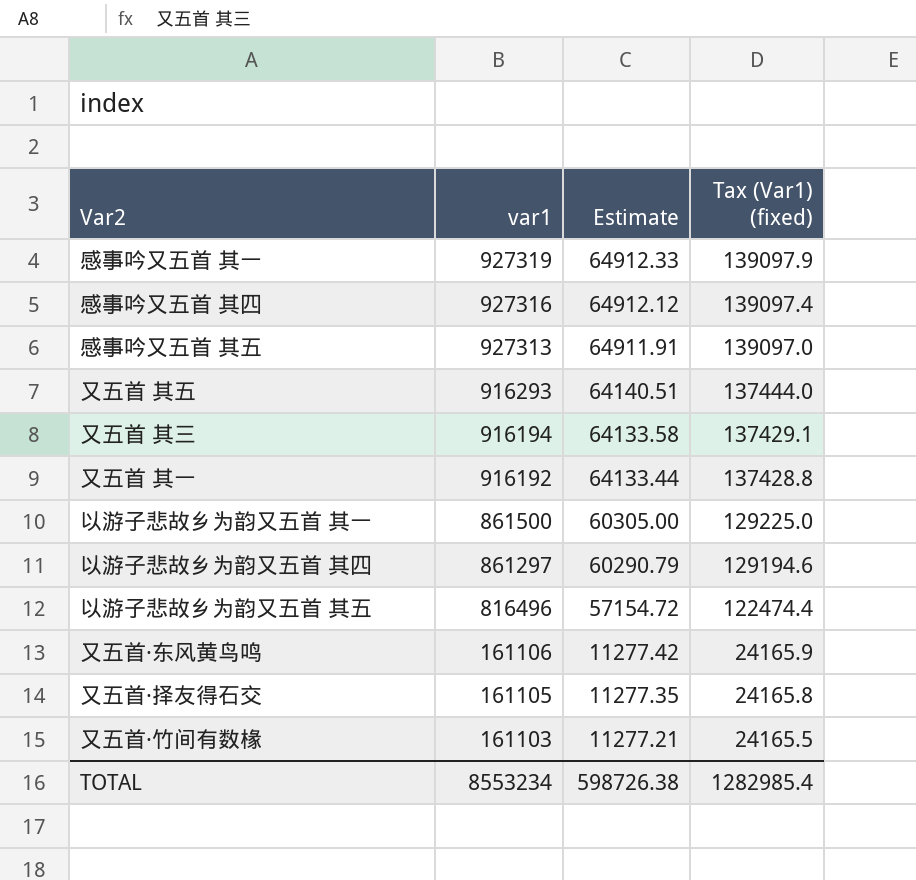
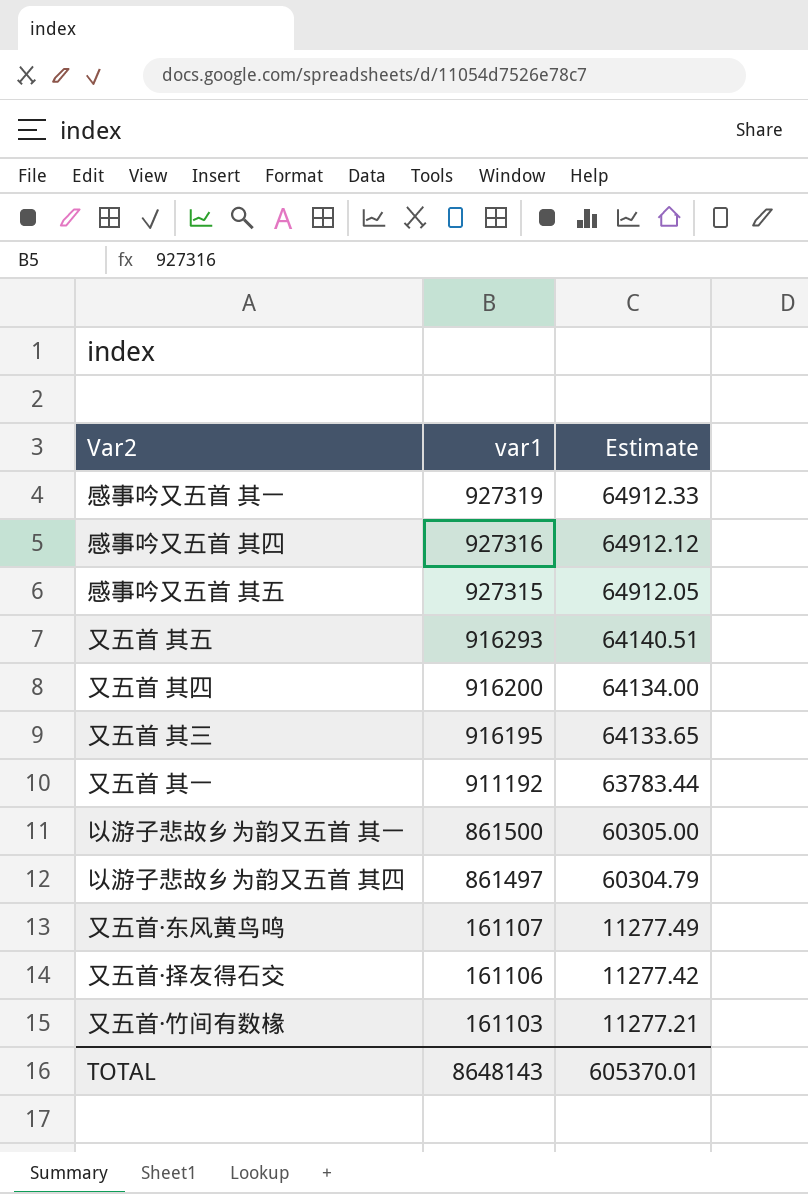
column Tax (Var1) (fixed) | formula: [var1] * 0.15 -> none
row 以游子悲故乡为韵又五首 其五: 816496 | 57154.72 | 122474.4 -> none
感事吟又五首 其五 | var1: 927313 -> 927315
感事吟又五首 其五 | Estimate: 64911.91 -> 64912.05
row 又五首 其四: none -> 916200 | 64134.00
又五首 其三 | var1: 916194 -> 916195
又五首 其三 | Estimate: 64133.58 -> 64133.65
又五首 其一 | var1: 916192 -> 911192
又五首 其一 | Estimate: 64133.44 -> 63783.44
以游子悲故乡为韵又五首 其四 | var1: 861297 -> 861497
以游子悲故乡为韵又五首 其四 | Estimate: 60290.79 -> 60304.79
又五首·东风黄鸟鸣 | var1: 161106 -> 161107
又五首·东风黄鸟鸣 | Estimate: 11277.42 -> 11277.49
又五首·择友得石交 | var1: 161105 -> 161106
又五首·择友得石交 | Estimate: 11277.35 -> 11277.42
TOTAL | var1: 8553234 -> 8648143
TOTAL | Estimate: 598726.38 -> 605370.01

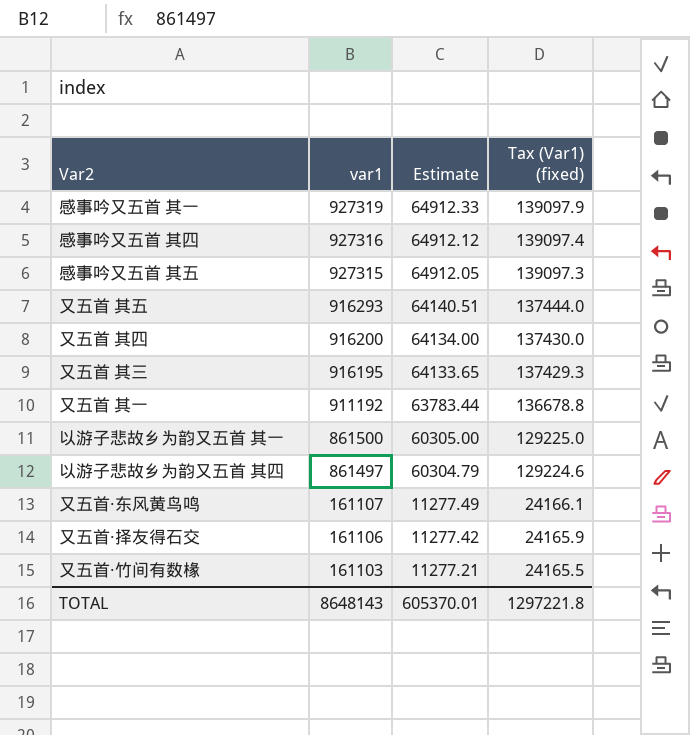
column Tax (Var1) (fixed) | formula: none -> [var1] * 0.15

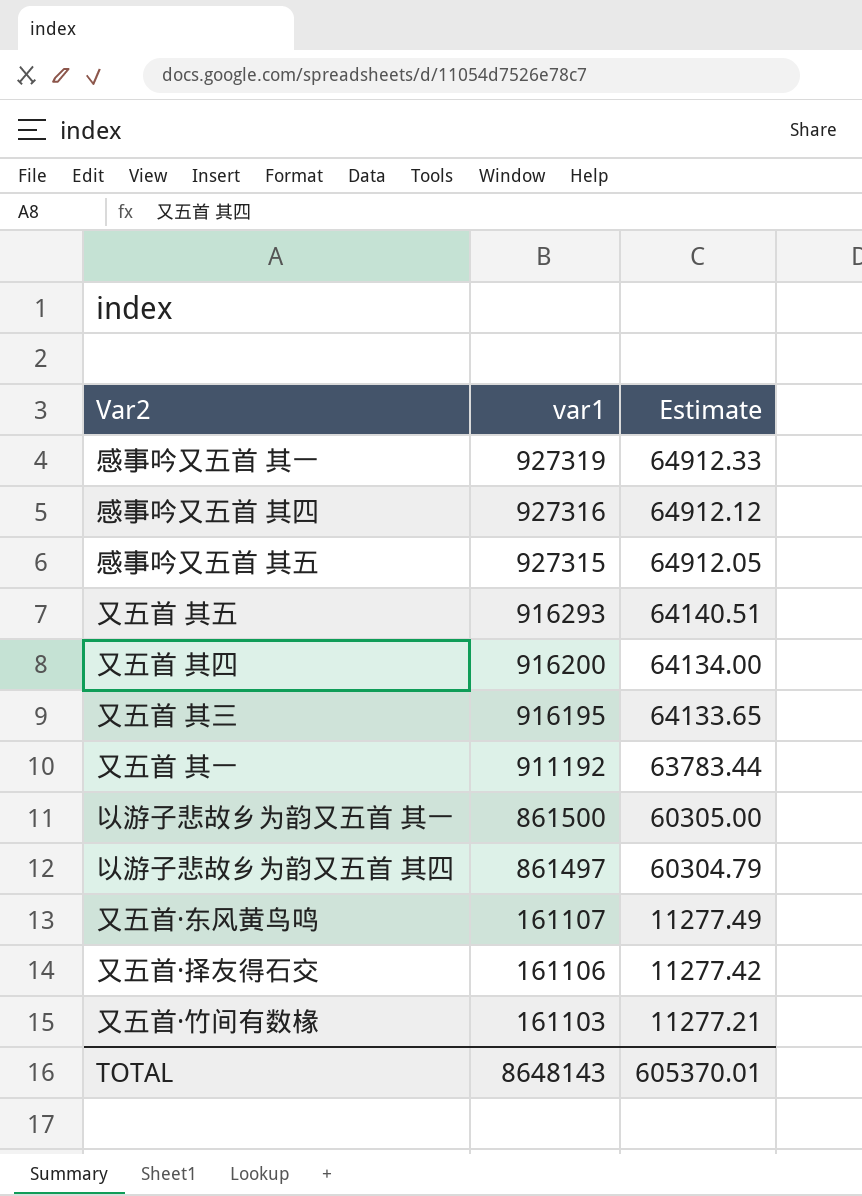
column Tax (Var1) (fixed) | formula: [var1] * 0.15 -> none

